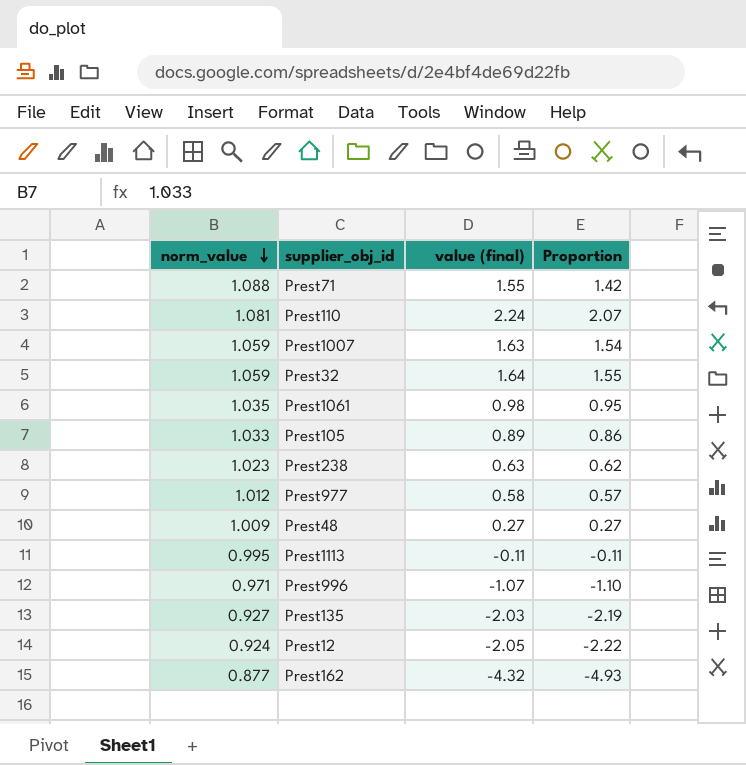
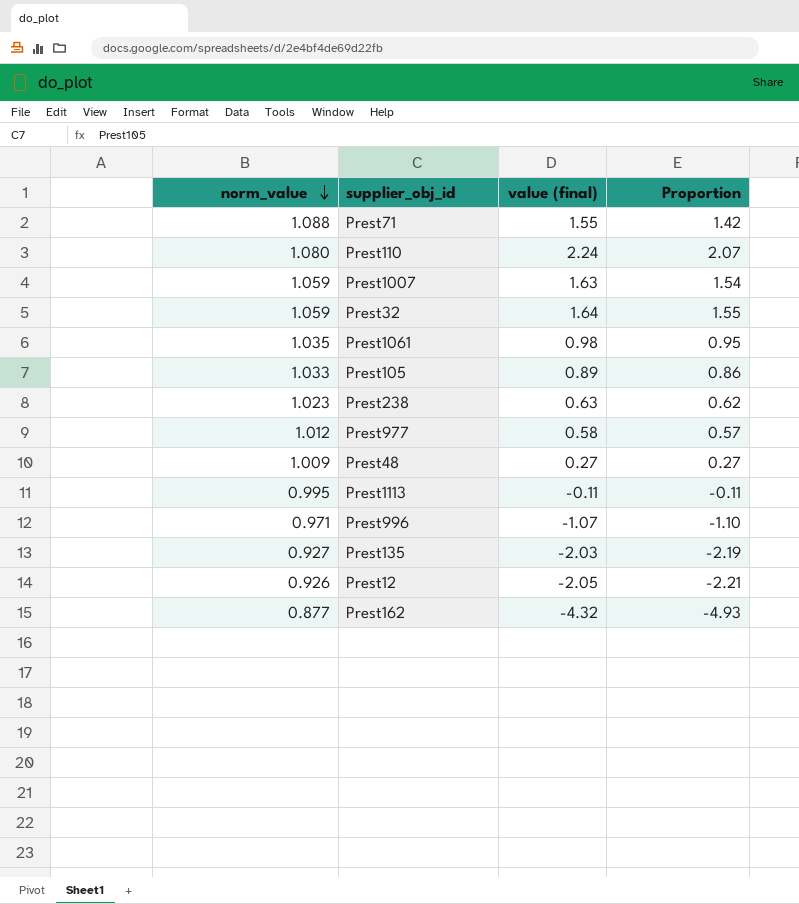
Prest110 | norm_value: 1.081 -> 1.080
Prest12 | norm_value: 0.924 -> 0.926
Prest12 | Proportion: -2.22 -> -2.21

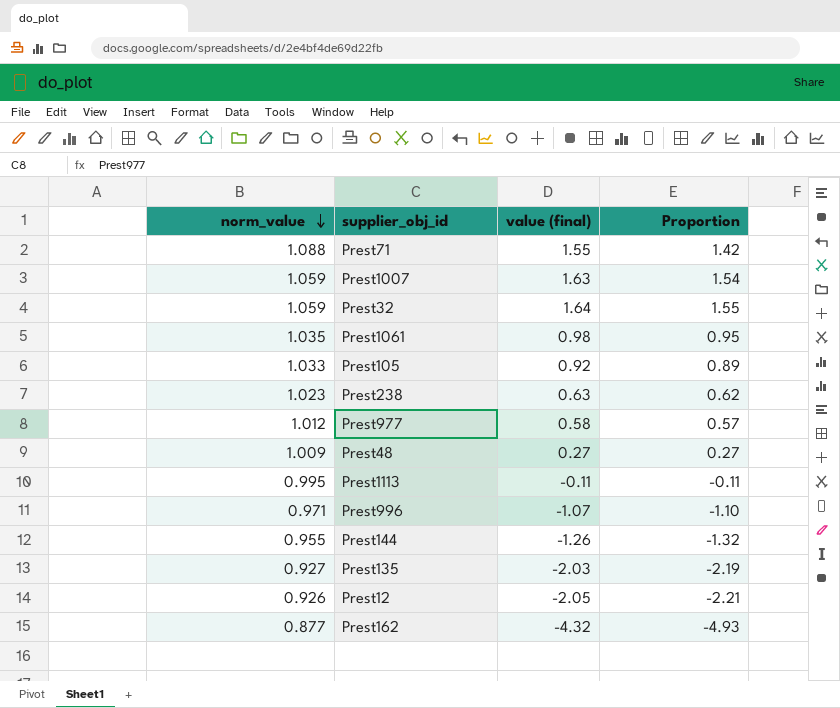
row Prest110: 1.080 | 2.24 | 2.07 -> none
Prest105 | value (final): 0.89 -> 0.92
Prest105 | Proportion: 0.86 -> 0.89
row Prest144: none -> 0.955 | -1.26 | -1.32

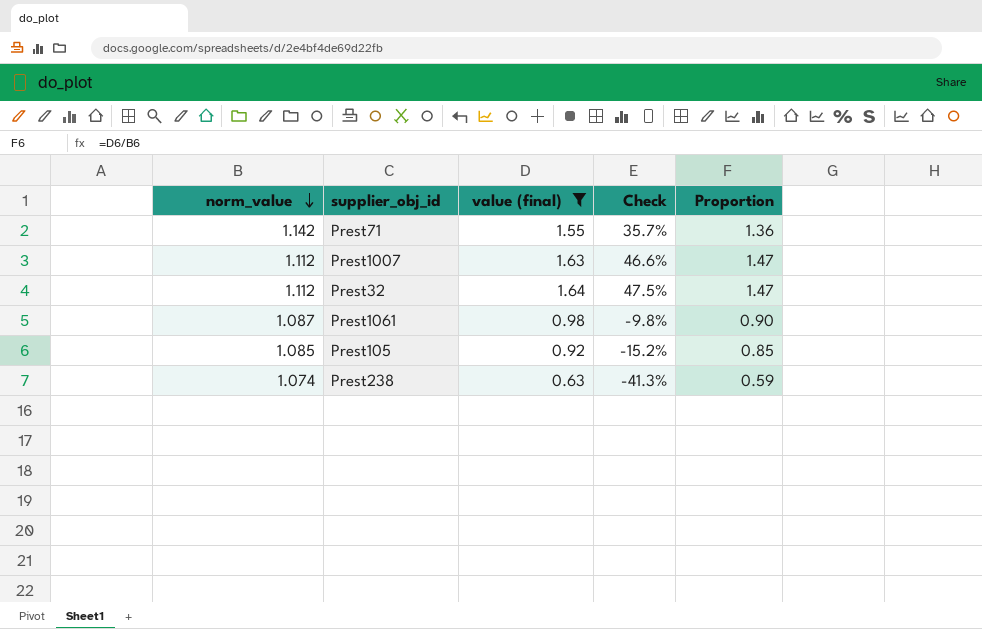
filter: none -> value (final) >= 0.63
column Check | formula: none -> ([value (final)] - [norm_value]) / [norm_value]
Prest71 | norm_value: 1.088 -> 1.142
Prest71 | Proportion: 1.42 -> 1.36
Prest1007 | norm_value: 1.059 -> 1.112
Prest1007 | Proportion: 1.54 -> 1.47
Prest32 | norm_value: 1.059 -> 1.112
Prest32 | Proportion: 1.55 -> 1.47
Prest1061 | norm_value: 1.035 -> 1.087
Prest1061 | Proportion: 0.95 -> 0.90
Prest105 | norm_value: 1.033 -> 1.085
Prest105 | Proportion: 0.89 -> 0.85
Prest238 | norm_value: 1.023 -> 1.074
Prest238 | Proportion: 0.62 -> 0.59

